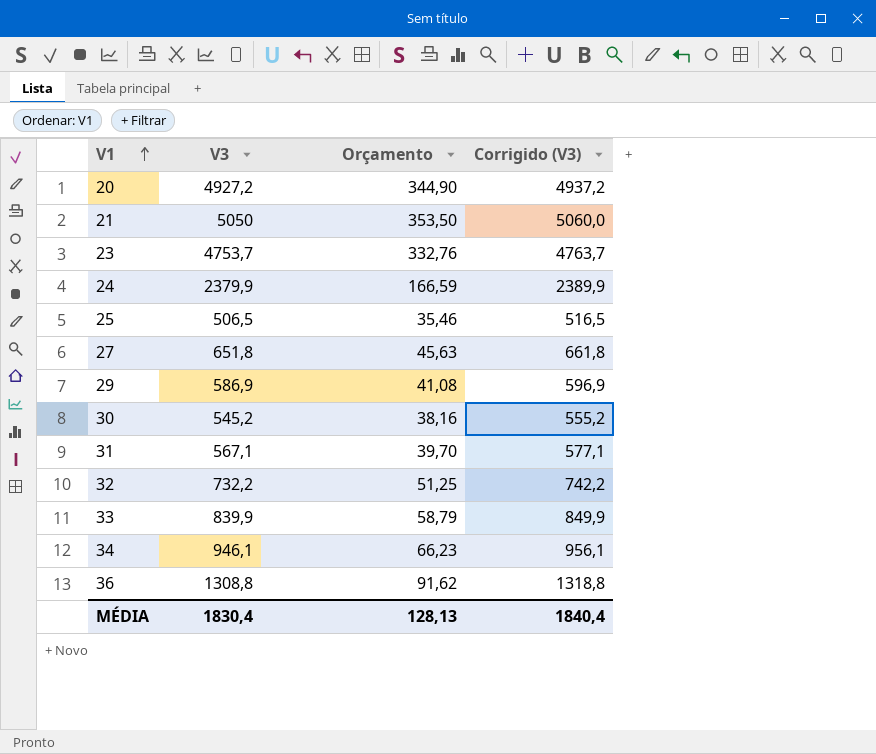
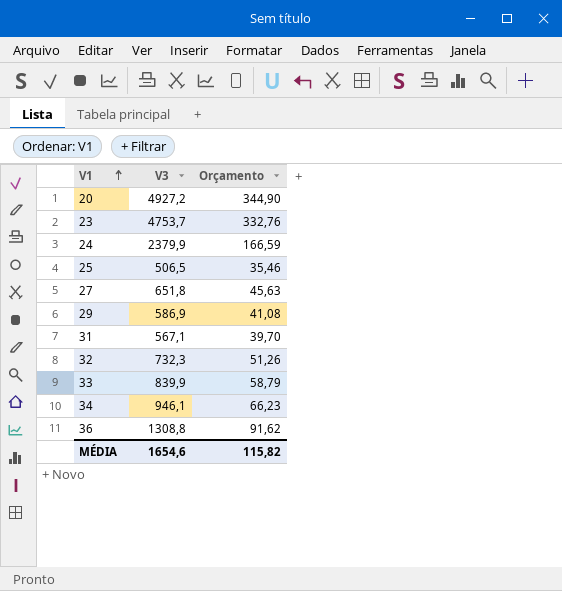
column Corrigido (V3) | formula: [V3] + 10 -> none
row 21: 5050 | 353,50 | 5060,0 -> none
row 30: 545,2 | 38,16 | 555,2 -> none
32 | V3: 732,2 -> 732,3
32 | Orçamento: 51,25 -> 51,26
MÉDIA | V3: 1830,4 -> 1654,6
MÉDIA | Orçamento: 128,13 -> 115,82

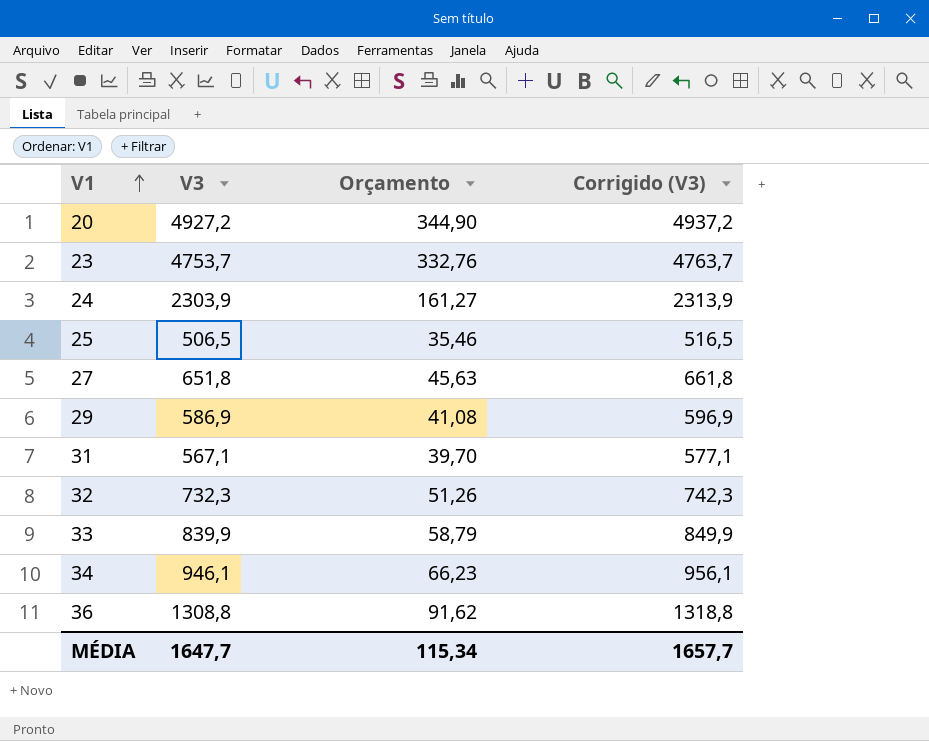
column Corrigido (V3) | formula: none -> [V3] + 10
24 | V3: 2379,9 -> 2303,9
24 | Orçamento: 166,59 -> 161,27
MÉDIA | V3: 1654,6 -> 1647,7
MÉDIA | Orçamento: 115,82 -> 115,34

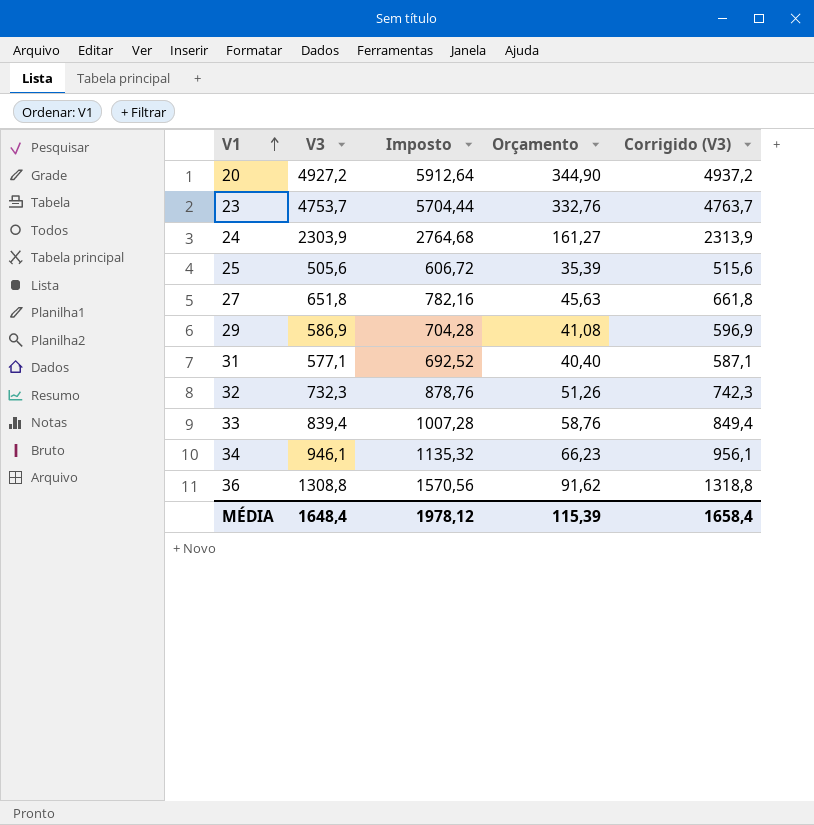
column Imposto | formula: none -> [V3] * 1,2
25 | V3: 506,5 -> 505,6
25 | Orçamento: 35,46 -> 35,39
25 | Corrigido (V3): 516,5 -> 515,6
31 | V3: 567,1 -> 577,1
31 | Orçamento: 39,70 -> 40,40
31 | Corrigido (V3): 577,1 -> 587,1
33 | V3: 839,9 -> 839,4
33 | Orçamento: 58,79 -> 58,76
33 | Corrigido (V3): 849,9 -> 849,4
MÉDIA | V3: 1647,7 -> 1648,4
MÉDIA | Orçamento: 115,34 -> 115,39
MÉDIA | Corrigido (V3): 1657,7 -> 1658,4

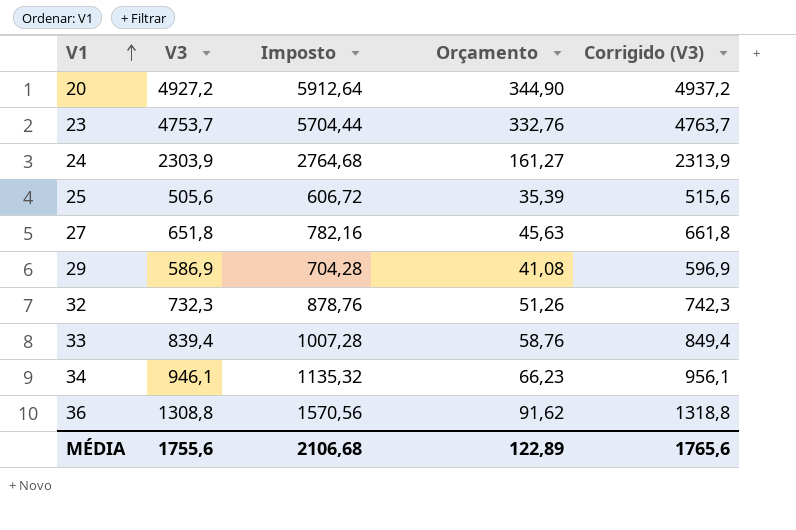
row 31: 577,1 | 692,52 | 40,40 | 587,1 -> none
MÉDIA | V3: 1648,4 -> 1755,6
MÉDIA | Imposto: 1978,12 -> 2106,68
MÉDIA | Orçamento: 115,39 -> 122,89
MÉDIA | Corrigido (V3): 1658,4 -> 1765,6

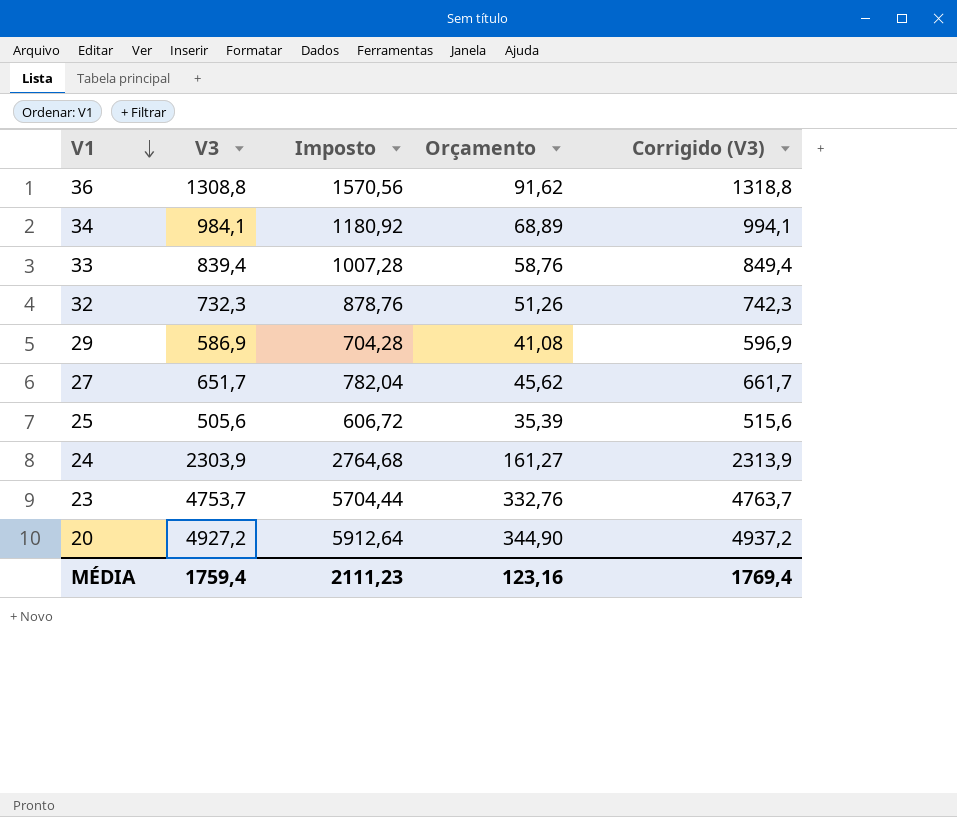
row order: V1 ascending -> V1 descending
34 | V3: 946,1 -> 984,1
34 | Imposto: 1135,32 -> 1180,92
34 | Orçamento: 66,23 -> 68,89
34 | Corrigido (V3): 956,1 -> 994,1
27 | V3: 651,8 -> 651,7
27 | Imposto: 782,16 -> 782,04
27 | Orçamento: 45,63 -> 45,62
27 | Corrigido (V3): 661,8 -> 661,7
MÉDIA | V3: 1755,6 -> 1759,4
MÉDIA | Imposto: 2106,68 -> 2111,23
MÉDIA | Orçamento: 122,89 -> 123,16
MÉDIA | Corrigido (V3): 1765,6 -> 1769,4

